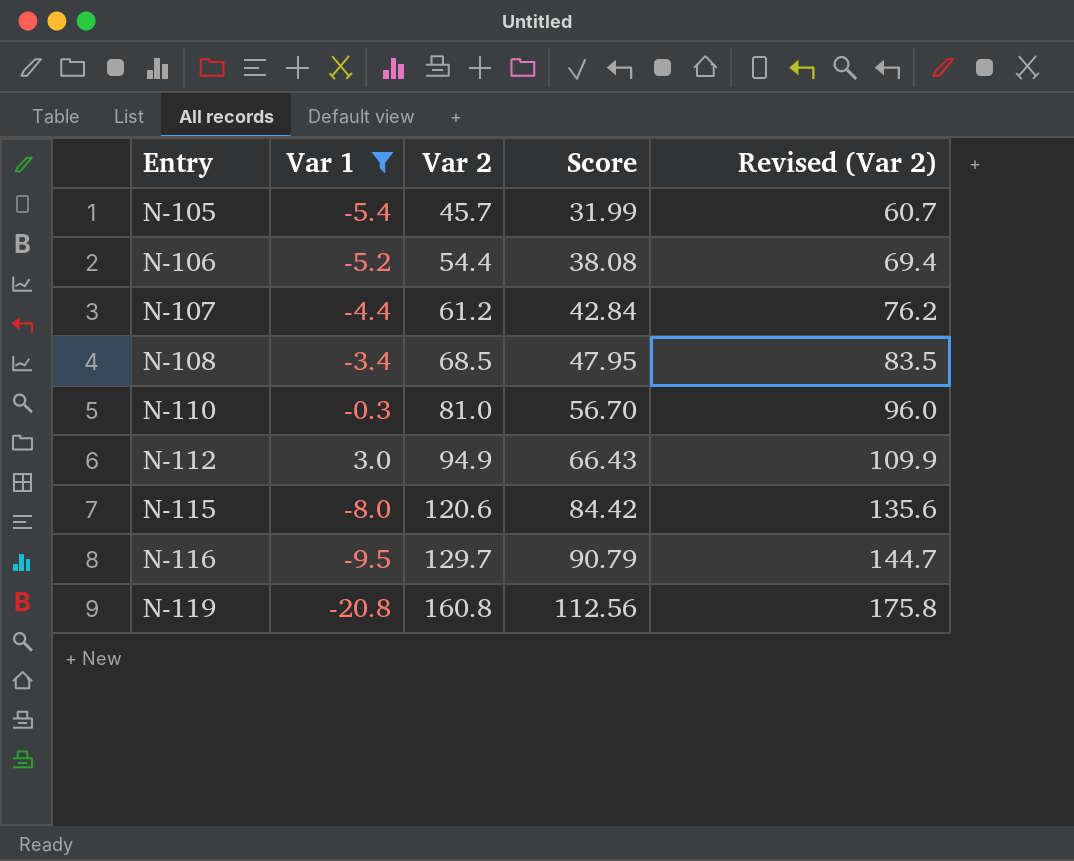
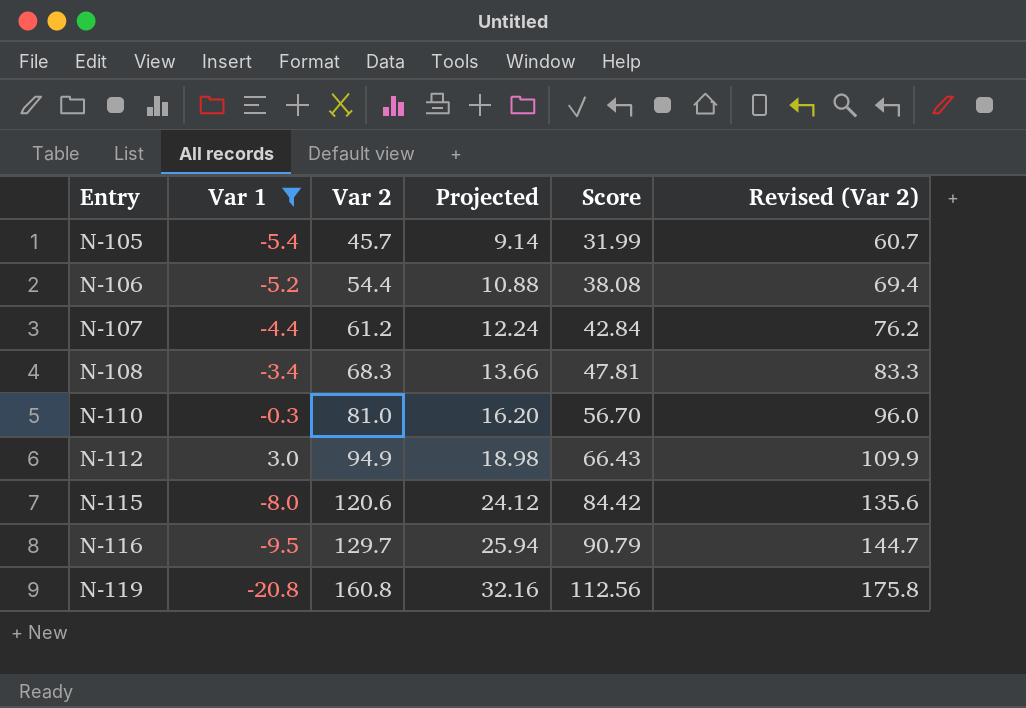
column Projected | formula: none -> [Var 2] * 0.2
N-108 | Var 2: 68.5 -> 68.3
N-108 | Score: 47.95 -> 47.81
N-108 | Revised (Var 2): 83.5 -> 83.3

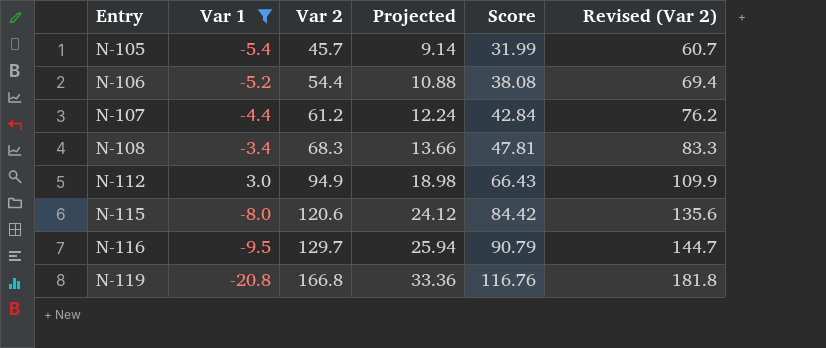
row N-110: -0.3 | 81.0 | 16.20 | 56.70 | 96.0 -> none
N-119 | Var 2: 160.8 -> 166.8
N-119 | Projected: 32.16 -> 33.36
N-119 | Score: 112.56 -> 116.76
N-119 | Revised (Var 2): 175.8 -> 181.8

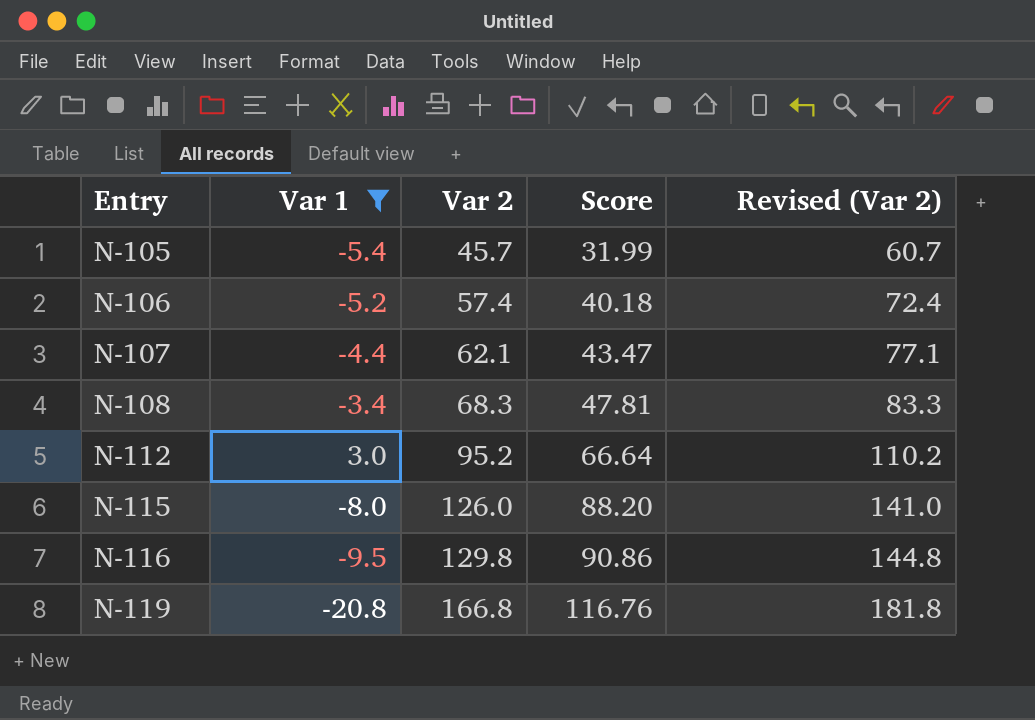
column Projected | formula: [Var 2] * 0.2 -> none
N-106 | Var 2: 54.4 -> 57.4
N-106 | Score: 38.08 -> 40.18
N-106 | Revised (Var 2): 69.4 -> 72.4
N-107 | Var 2: 61.2 -> 62.1
N-107 | Score: 42.84 -> 43.47
N-107 | Revised (Var 2): 76.2 -> 77.1
N-112 | Var 2: 94.9 -> 95.2
N-112 | Score: 66.43 -> 66.64
N-112 | Revised (Var 2): 109.9 -> 110.2
N-115 | Var 2: 120.6 -> 126.0
N-115 | Score: 84.42 -> 88.20
N-115 | Revised (Var 2): 135.6 -> 141.0
N-116 | Var 2: 129.7 -> 129.8
N-116 | Score: 90.79 -> 90.86
N-116 | Revised (Var 2): 144.7 -> 144.8

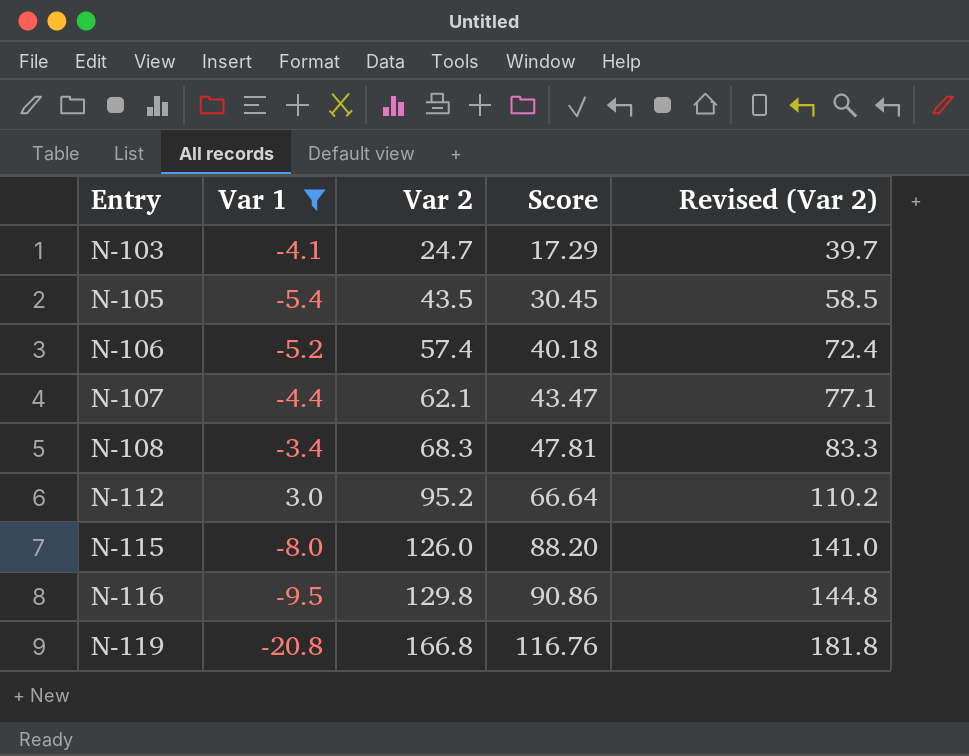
row N-103: none -> -4.1 | 24.7 | 17.29 | 39.7
N-105 | Var 2: 45.7 -> 43.5
N-105 | Score: 31.99 -> 30.45
N-105 | Revised (Var 2): 60.7 -> 58.5

